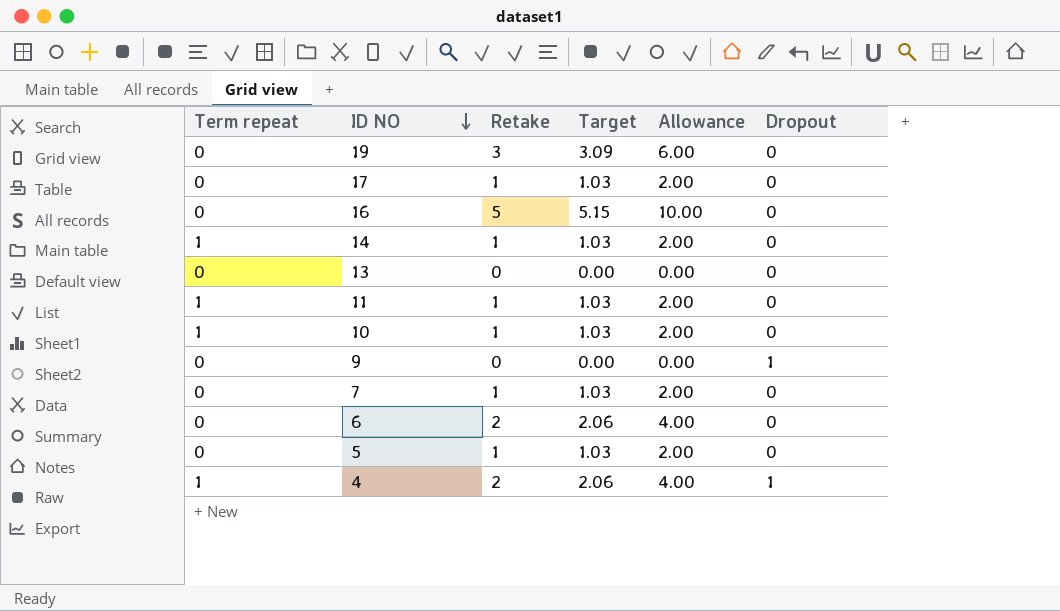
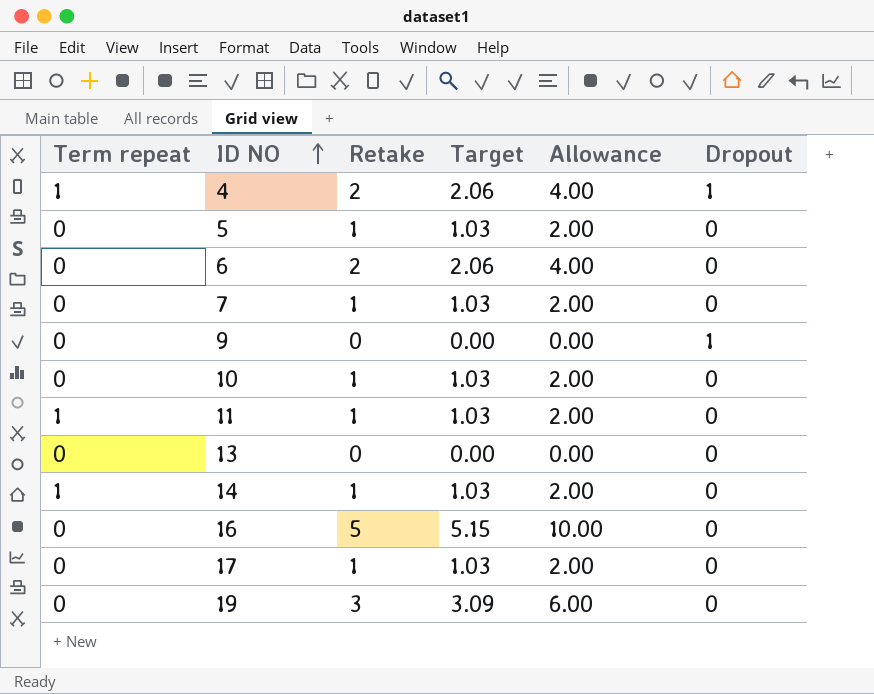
row order: ID NO descending -> ID NO ascending
10 | Term repeat: 1 -> 0

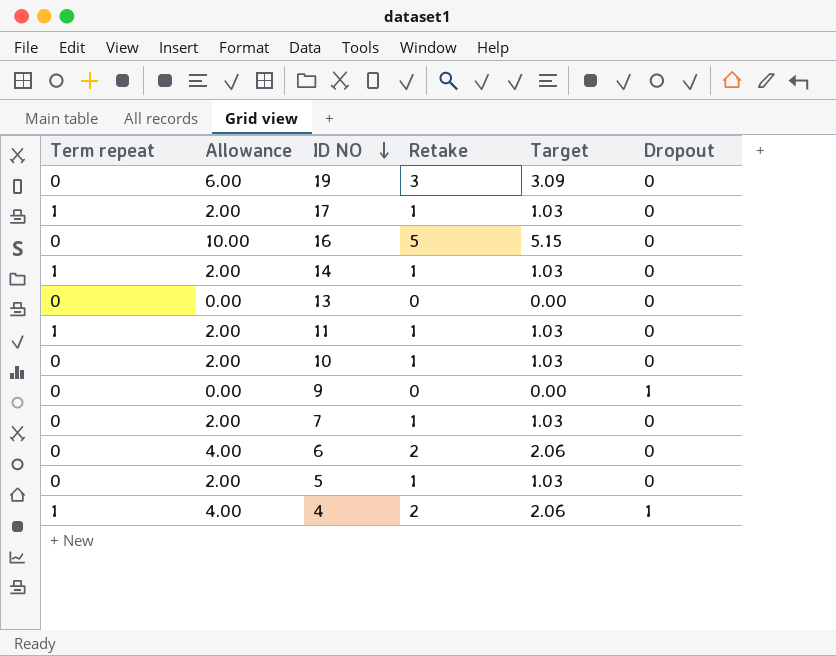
row order: ID NO ascending -> ID NO descending
column Allowance | position: 5 -> 2
17 | Term repeat: 0 -> 1

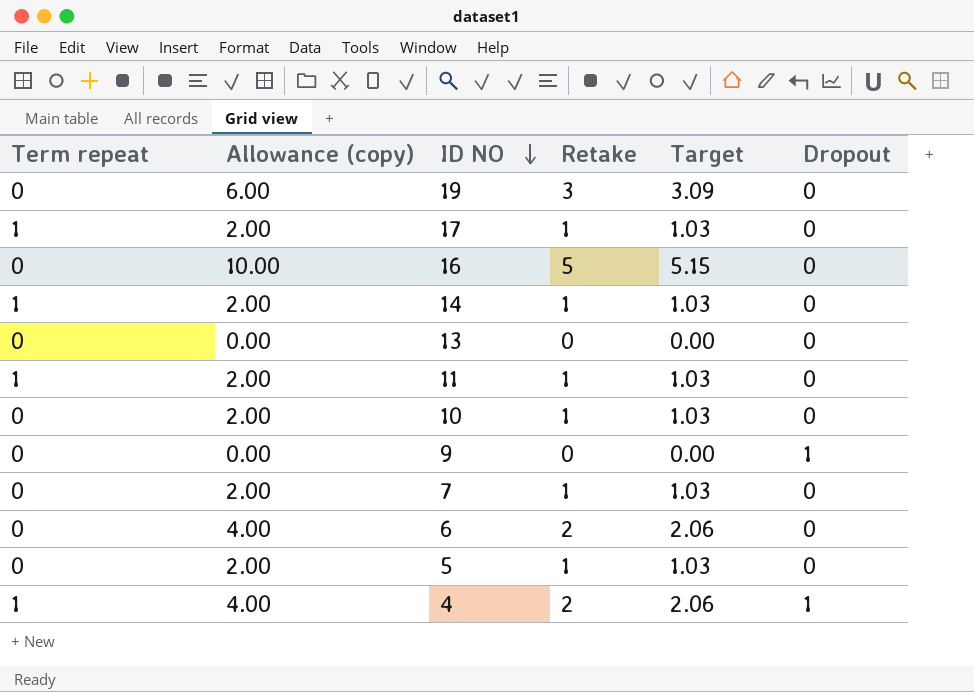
column name: Allowance -> Allowance (copy)

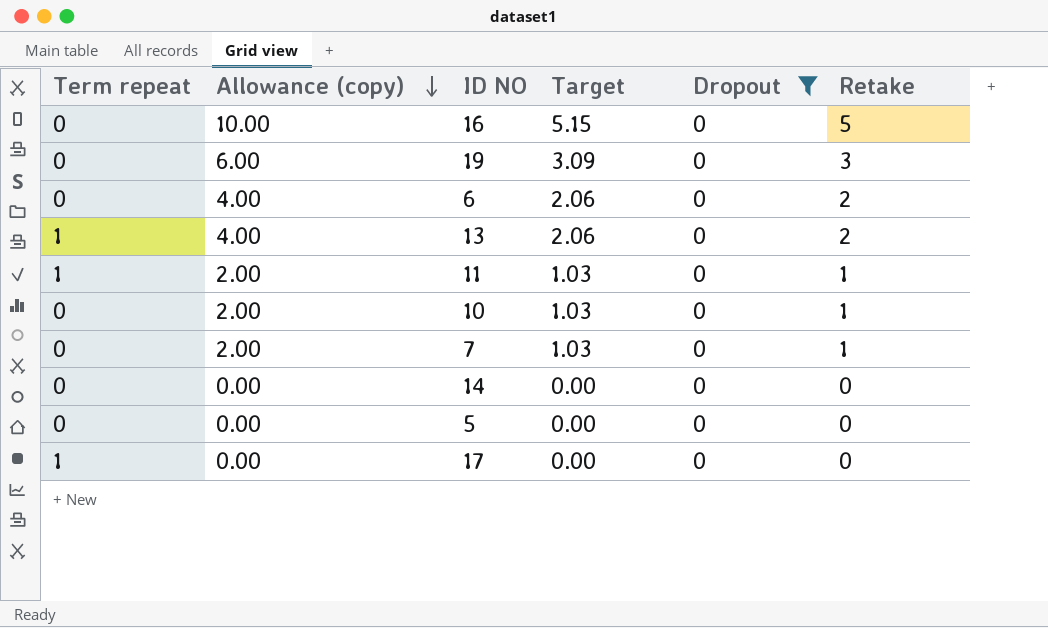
filter: none -> Dropout = 0
row order: ID NO descending -> Allowance (copy) descending
column Retake | position: 4 -> 6
13 | Term repeat: 0 -> 1
13 | Allowance (copy): 0.00 -> 4.00
13 | Target: 0.00 -> 2.06
13 | Retake: 0 -> 2
14 | Term repeat: 1 -> 0
14 | Allowance (copy): 2.00 -> 0.00
14 | Target: 1.03 -> 0.00
14 | Retake: 1 -> 0
5 | Allowance (copy): 2.00 -> 0.00
5 | Target: 1.03 -> 0.00
5 | Retake: 1 -> 0
17 | Allowance (copy): 2.00 -> 0.00
17 | Target: 1.03 -> 0.00
17 | Retake: 1 -> 0

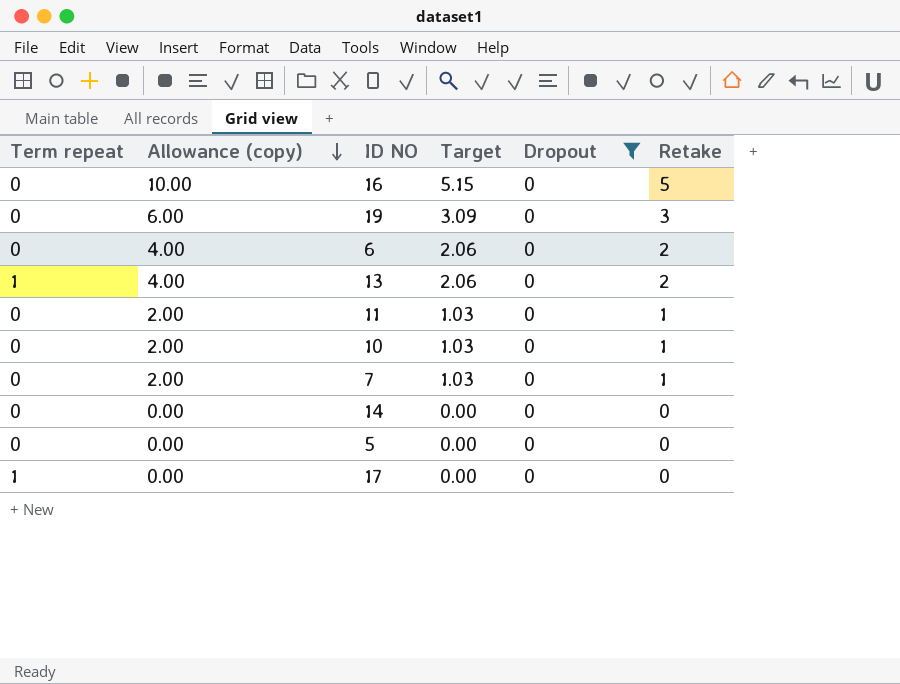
11 | Term repeat: 1 -> 0

